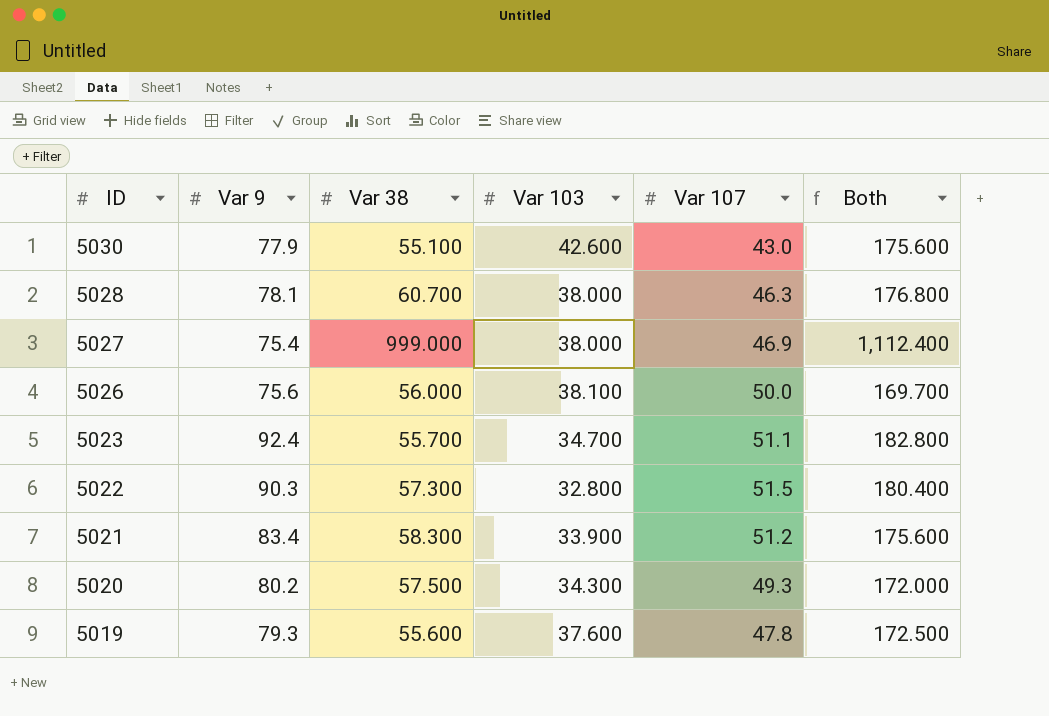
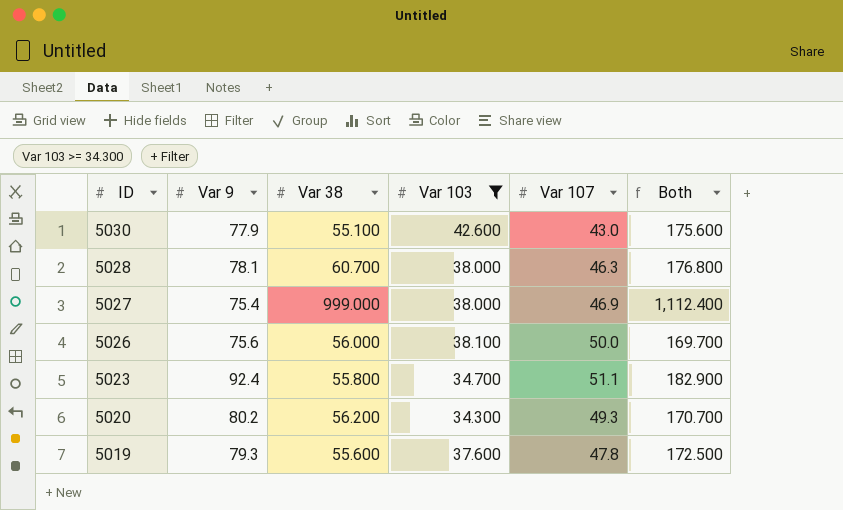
filter: none -> Var 103 >= 34.300
5023 | Var 38: 55.700 -> 55.800
5023 | Both: 182.800 -> 182.900
5020 | Var 38: 57.500 -> 56.200
5020 | Both: 172.000 -> 170.700

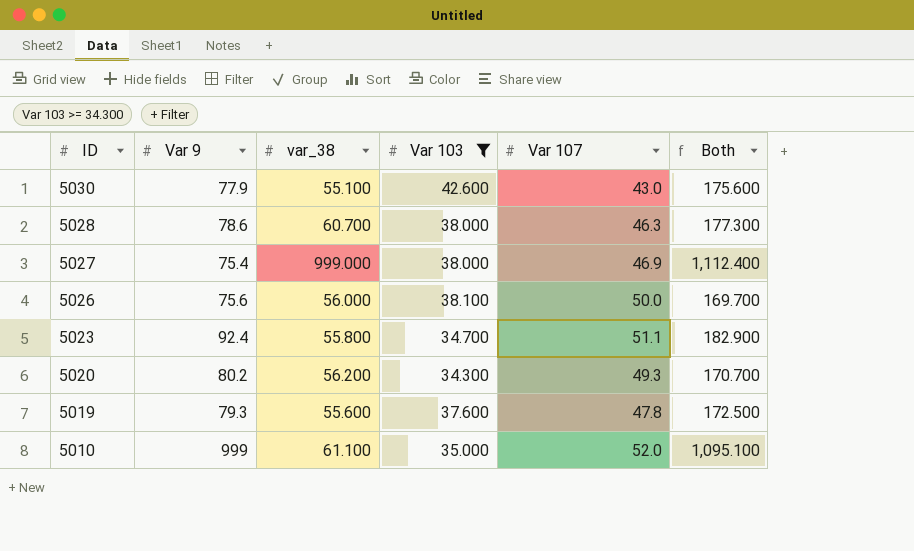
column name: Var 38 -> var_38
5028 | Var 9: 78.1 -> 78.6
5028 | Both: 176.800 -> 177.300
row 5010: none -> 999 | 61.100 | 35.000 | 52.0 | 1,095.100

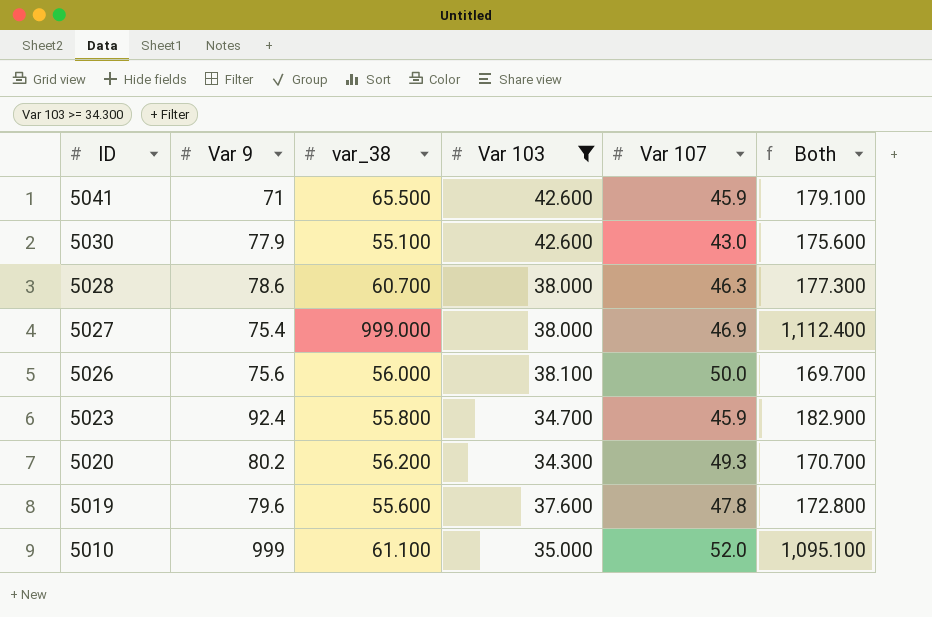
row 5041: none -> 71 | 65.500 | 42.600 | 45.9 | 179.100
5023 | Var 107: 51.1 -> 45.9
5019 | Var 9: 79.3 -> 79.6
5019 | Both: 172.500 -> 172.800

